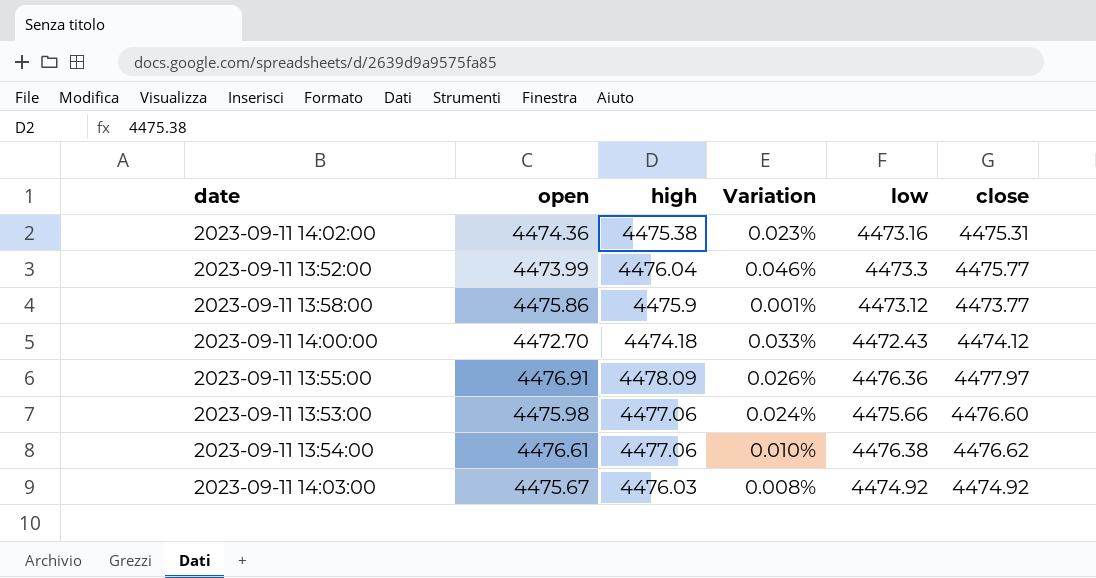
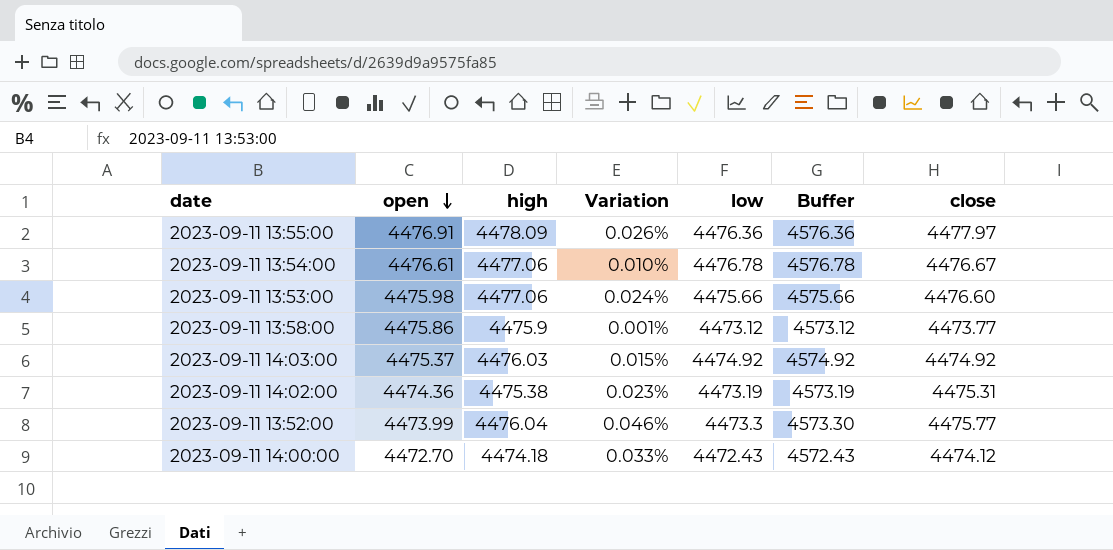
row order: none -> open descending
column Buffer | formula: none -> [low] + 100
2023-09-11 13:54:00 | low: 4476.38 -> 4476.78
2023-09-11 13:54:00 | close: 4476.62 -> 4476.67
2023-09-11 14:03:00 | open: 4475.67 -> 4475.37
2023-09-11 14:03:00 | Variation: 0.008% -> 0.015%
2023-09-11 14:02:00 | low: 4473.16 -> 4473.19

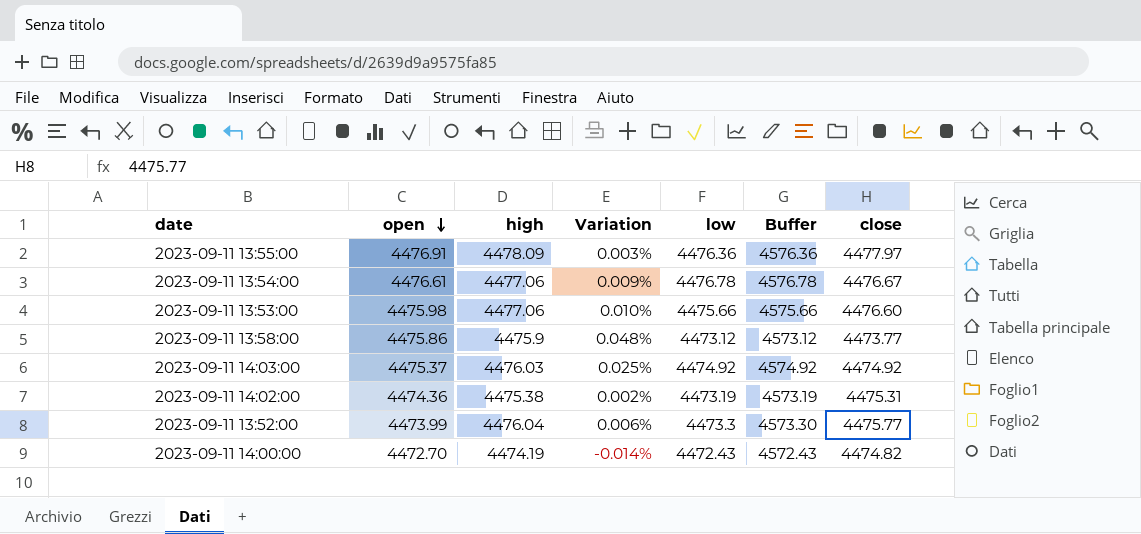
column Variation | formula: ([high] - [open]) / [open] -> ([high] - [close]) / [close]
2023-09-11 14:00:00 | high: 4474.18 -> 4474.19
2023-09-11 14:00:00 | close: 4474.12 -> 4474.82

